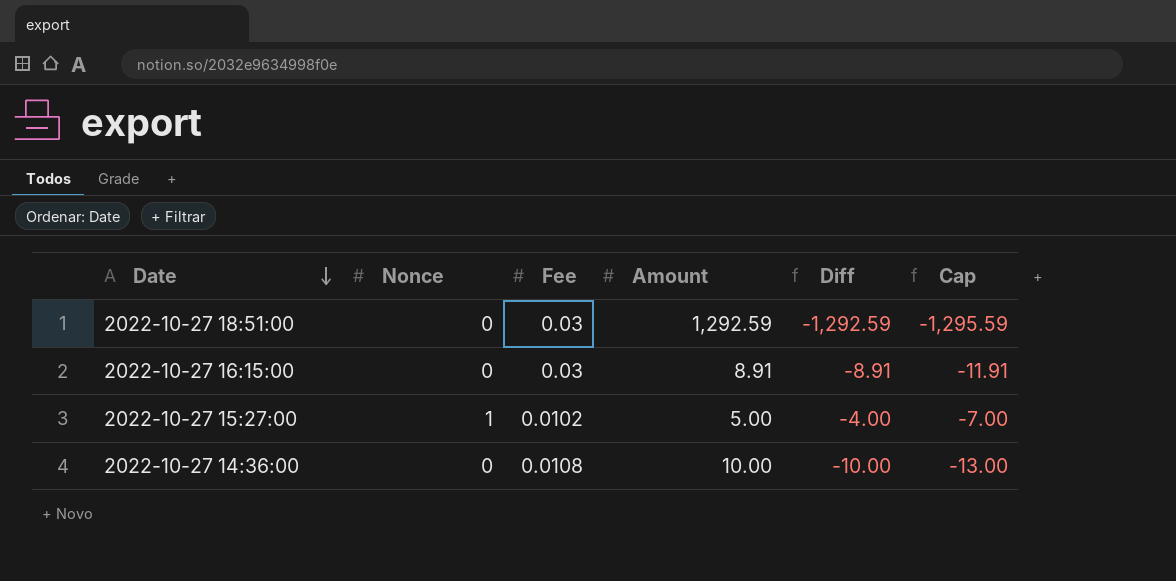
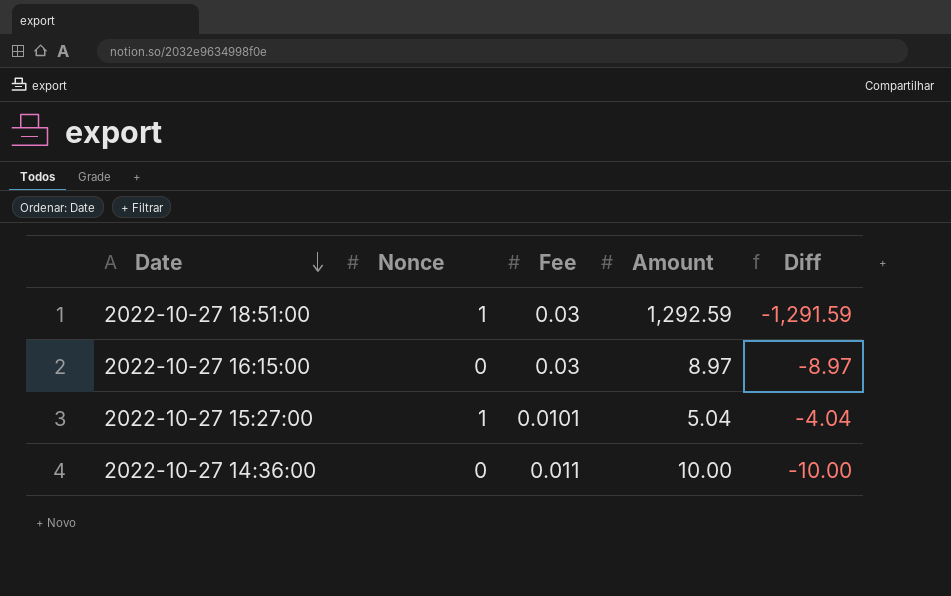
column Cap | formula: [Diff] - 3 -> none
2022-10-27 18:51:00 | Nonce: 0 -> 1
2022-10-27 18:51:00 | Diff: -1,292.59 -> -1,291.59
2022-10-27 16:15:00 | Amount: 8.91 -> 8.97
2022-10-27 16:15:00 | Diff: -8.91 -> -8.97
2022-10-27 15:27:00 | Fee: 0.0102 -> 0.0101
2022-10-27 15:27:00 | Amount: 5.00 -> 5.04
2022-10-27 15:27:00 | Diff: -4.00 -> -4.04
2022-10-27 14:36:00 | Fee: 0.0108 -> 0.011

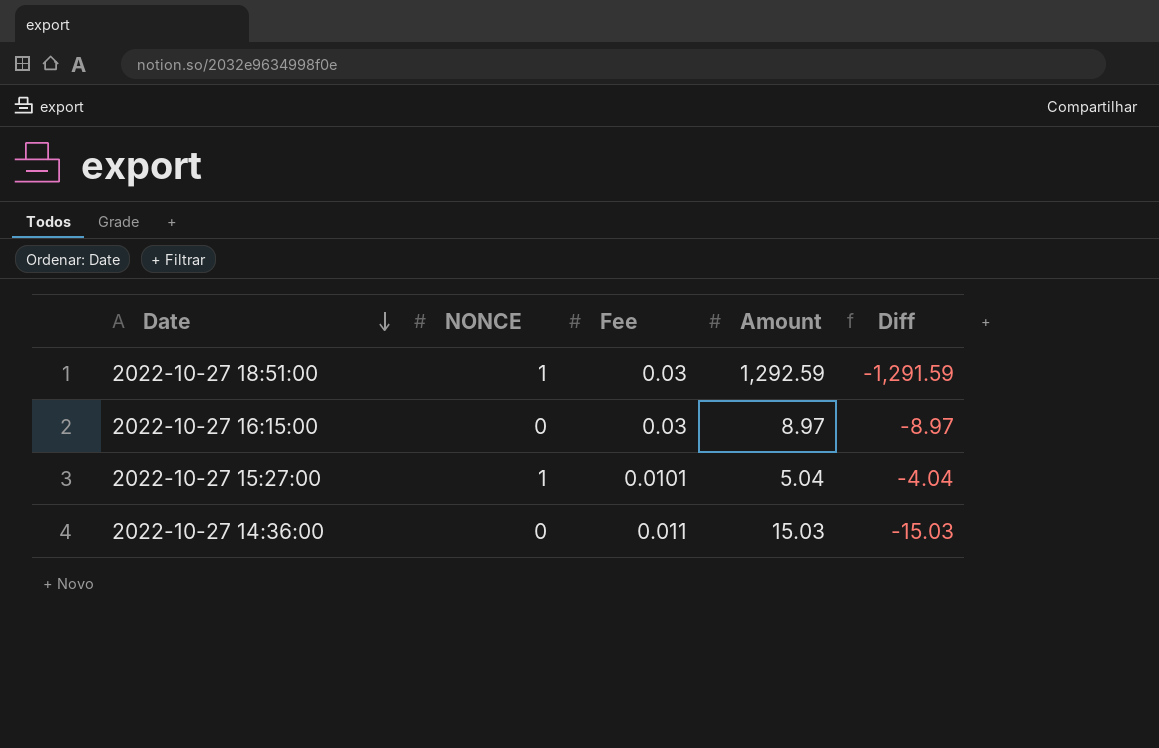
column name: Nonce -> NONCE
2022-10-27 14:36:00 | Amount: 10.00 -> 15.03
2022-10-27 14:36:00 | Diff: -10.00 -> -15.03

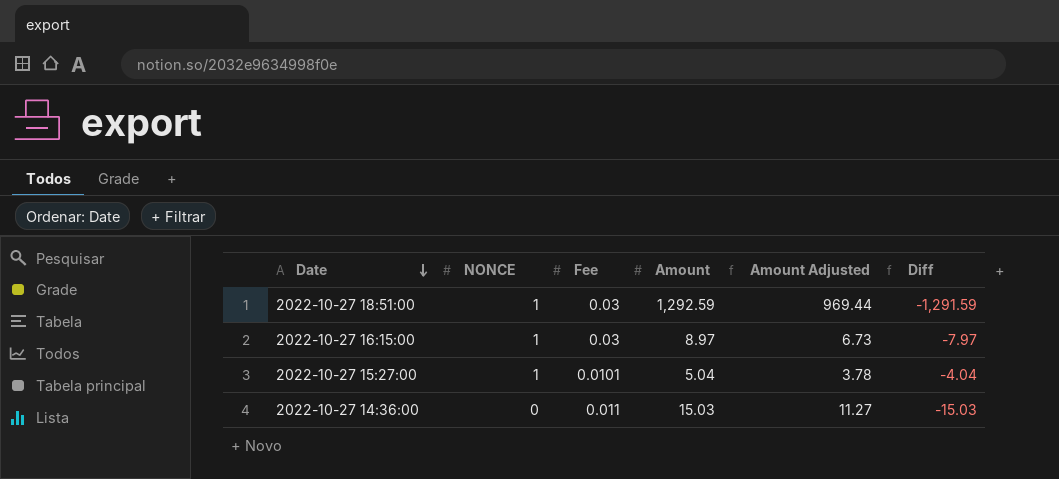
column Amount Adjusted | formula: none -> [Amount] * 0.75
2022-10-27 16:15:00 | NONCE: 0 -> 1
2022-10-27 16:15:00 | Diff: -8.97 -> -7.97

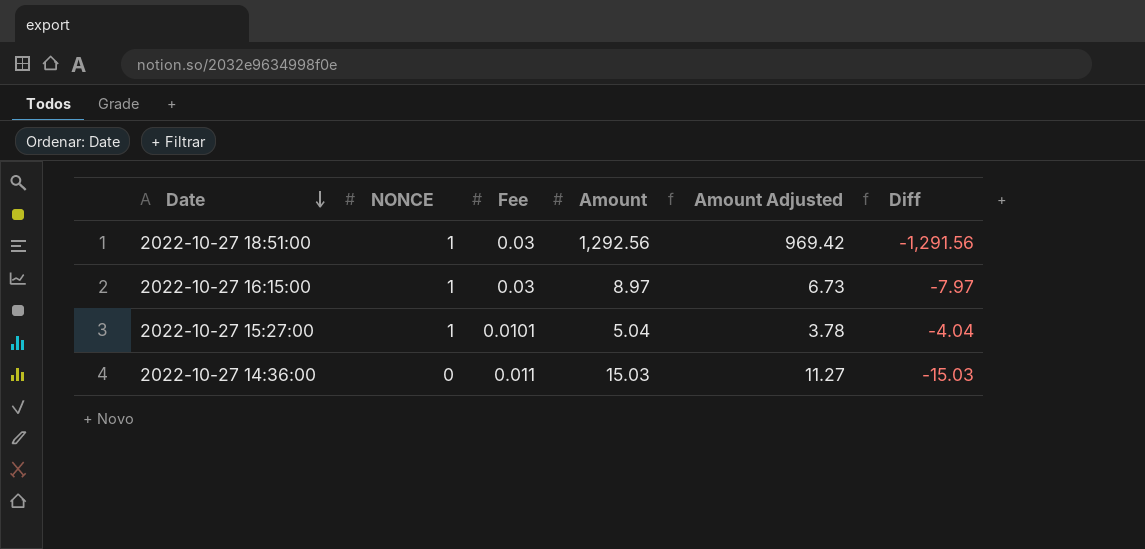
2022-10-27 18:51:00 | Amount: 1,292.59 -> 1,292.56
2022-10-27 18:51:00 | Amount Adjusted: 969.44 -> 969.42
2022-10-27 18:51:00 | Diff: -1,291.59 -> -1,291.56

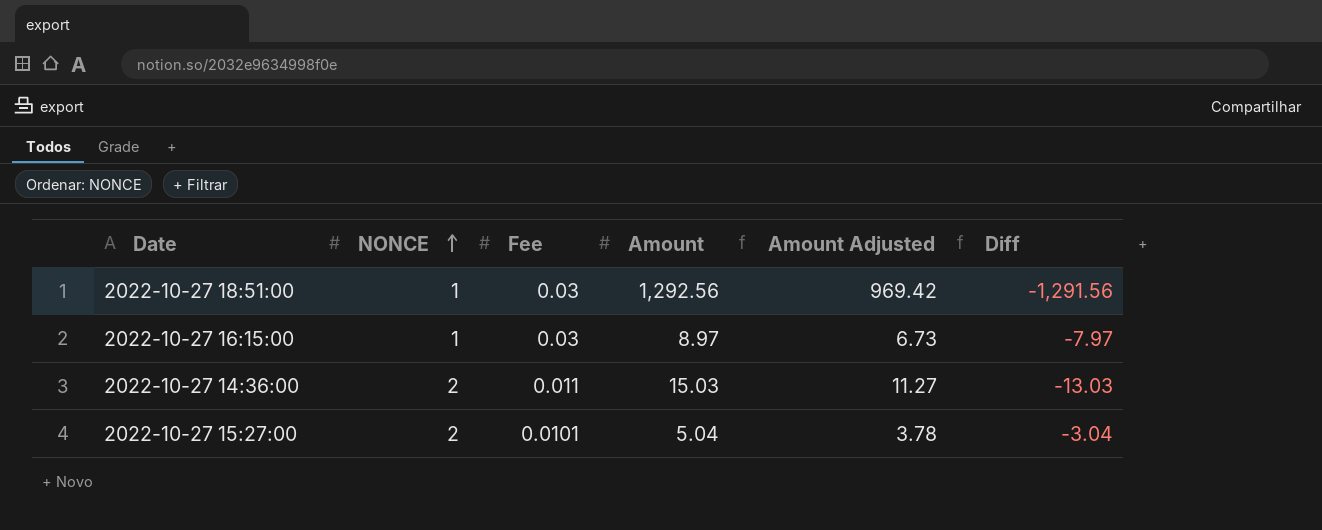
row order: Date descending -> NONCE ascending
2022-10-27 14:36:00 | NONCE: 0 -> 2
2022-10-27 14:36:00 | Diff: -15.03 -> -13.03
2022-10-27 15:27:00 | NONCE: 1 -> 2
2022-10-27 15:27:00 | Diff: -4.04 -> -3.04

